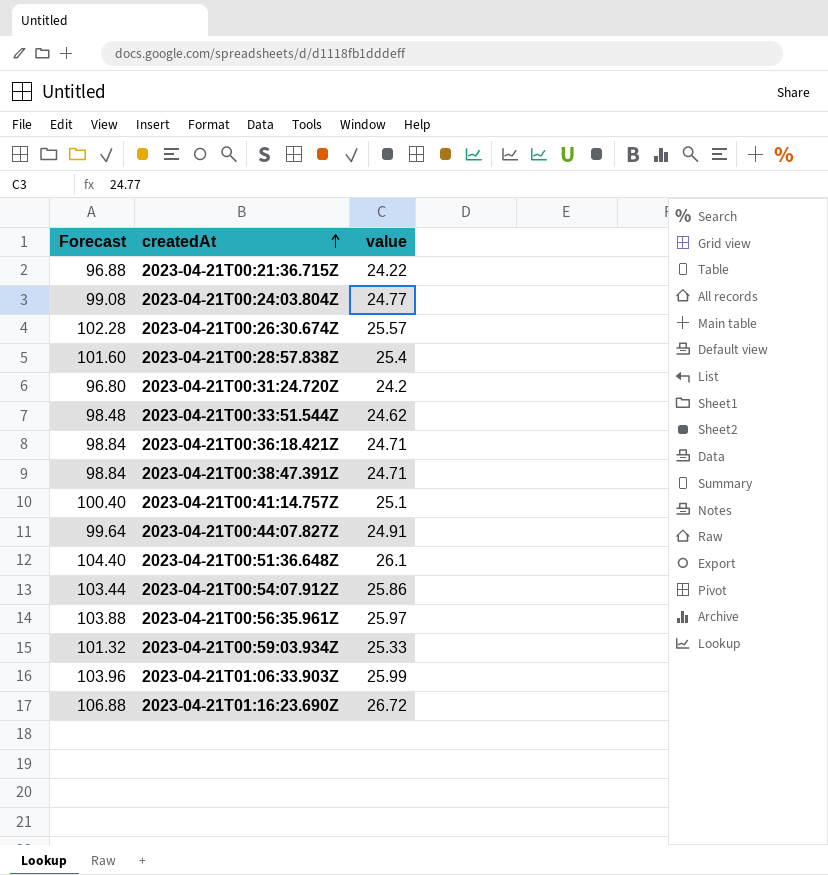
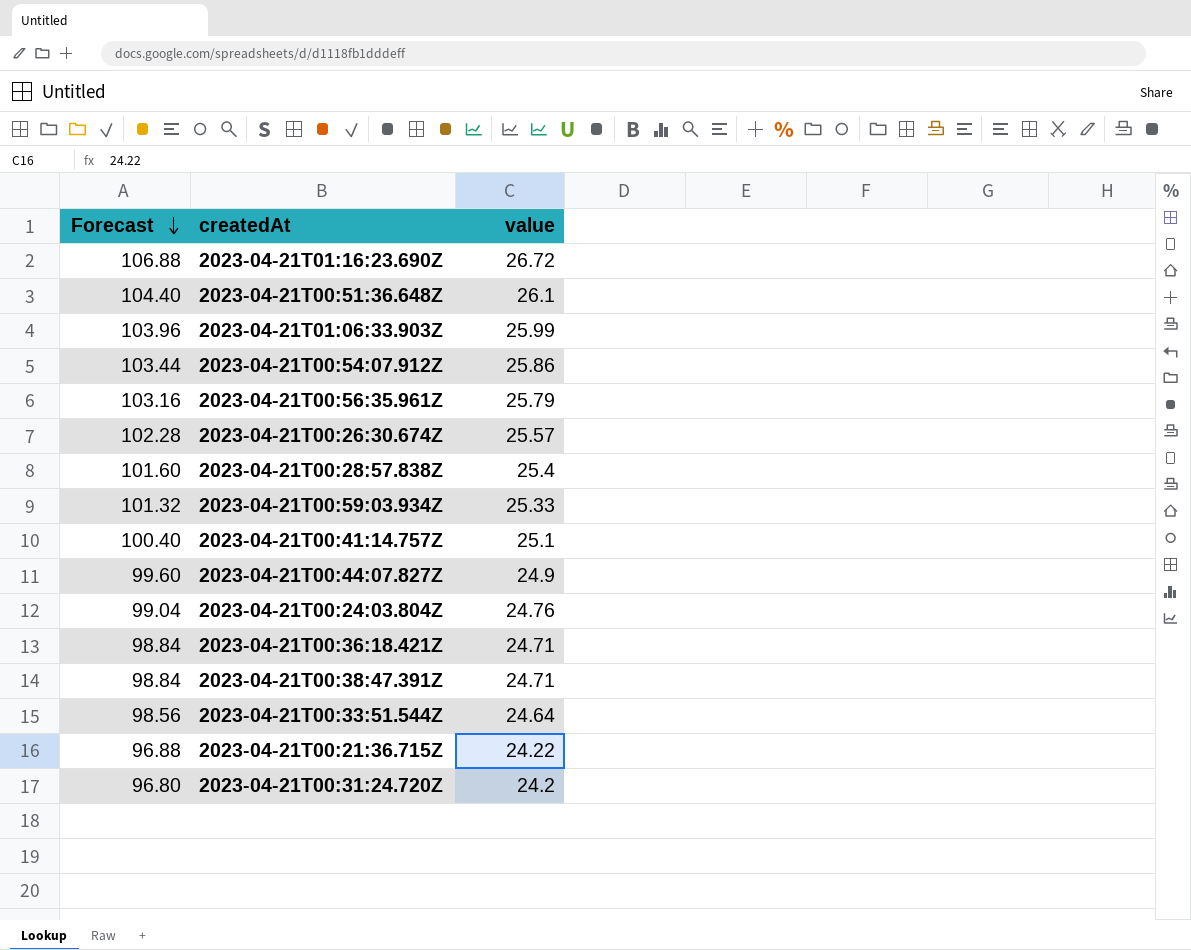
row order: createdAt ascending -> Forecast descending
2023-04-21T00:56:35.961Z | Forecast: 103.88 -> 103.16
2023-04-21T00:56:35.961Z | value: 25.97 -> 25.79
2023-04-21T00:44:07.827Z | Forecast: 99.64 -> 99.60
2023-04-21T00:44:07.827Z | value: 24.91 -> 24.9
2023-04-21T00:24:03.804Z | Forecast: 99.08 -> 99.04
2023-04-21T00:24:03.804Z | value: 24.77 -> 24.76
2023-04-21T00:33:51.544Z | Forecast: 98.48 -> 98.56
2023-04-21T00:33:51.544Z | value: 24.62 -> 24.64

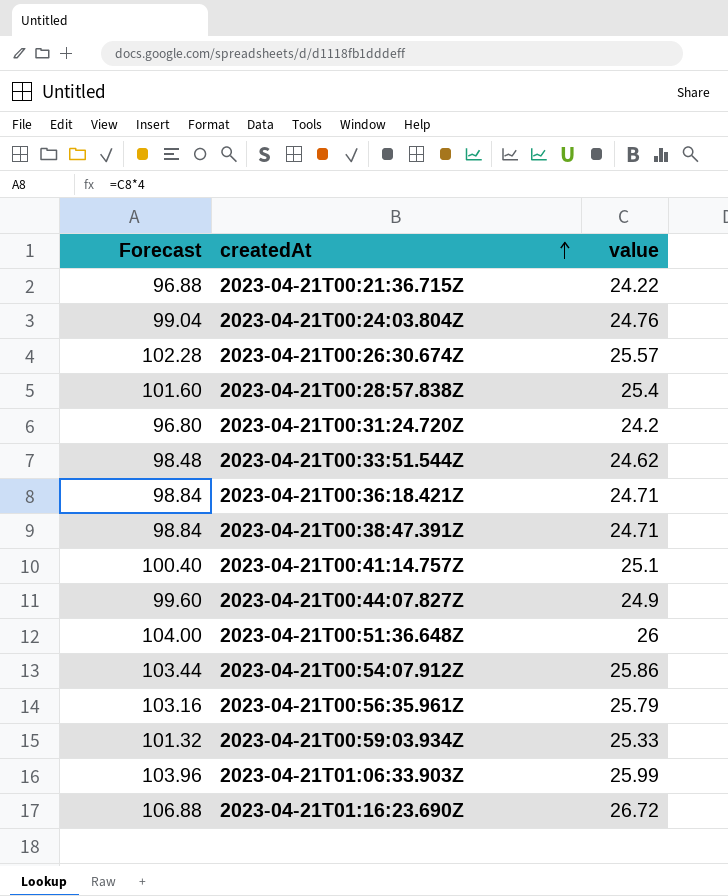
row order: Forecast descending -> createdAt ascending
2023-04-21T00:33:51.544Z | Forecast: 98.56 -> 98.48
2023-04-21T00:33:51.544Z | value: 24.64 -> 24.62
2023-04-21T00:51:36.648Z | Forecast: 104.40 -> 104.00
2023-04-21T00:51:36.648Z | value: 26.1 -> 26

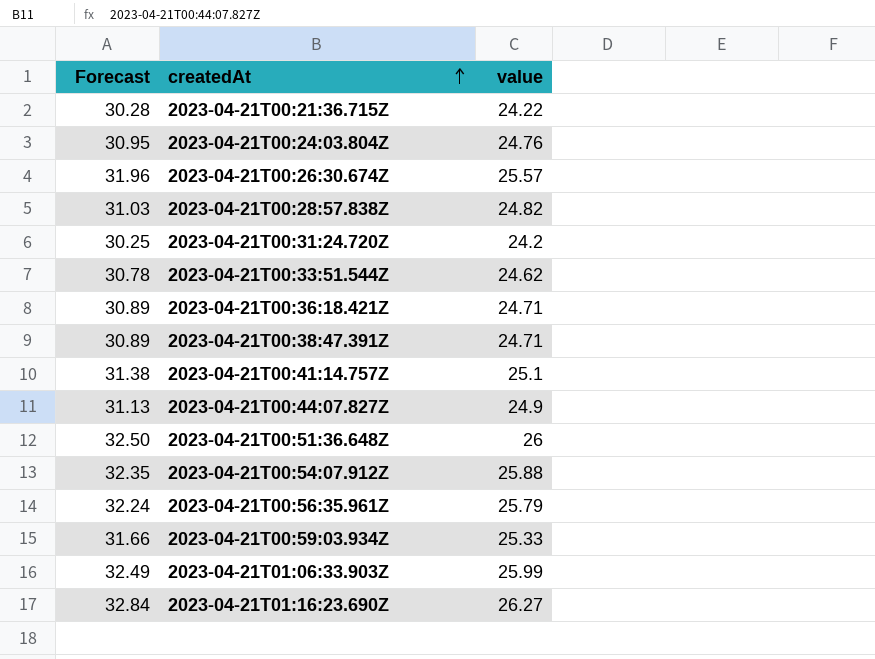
column Forecast | formula: [value] * 4 -> [value] * 1.25
2023-04-21T00:28:57.838Z | value: 25.4 -> 24.82
2023-04-21T00:54:07.912Z | value: 25.86 -> 25.88
2023-04-21T01:16:23.690Z | value: 26.72 -> 26.27

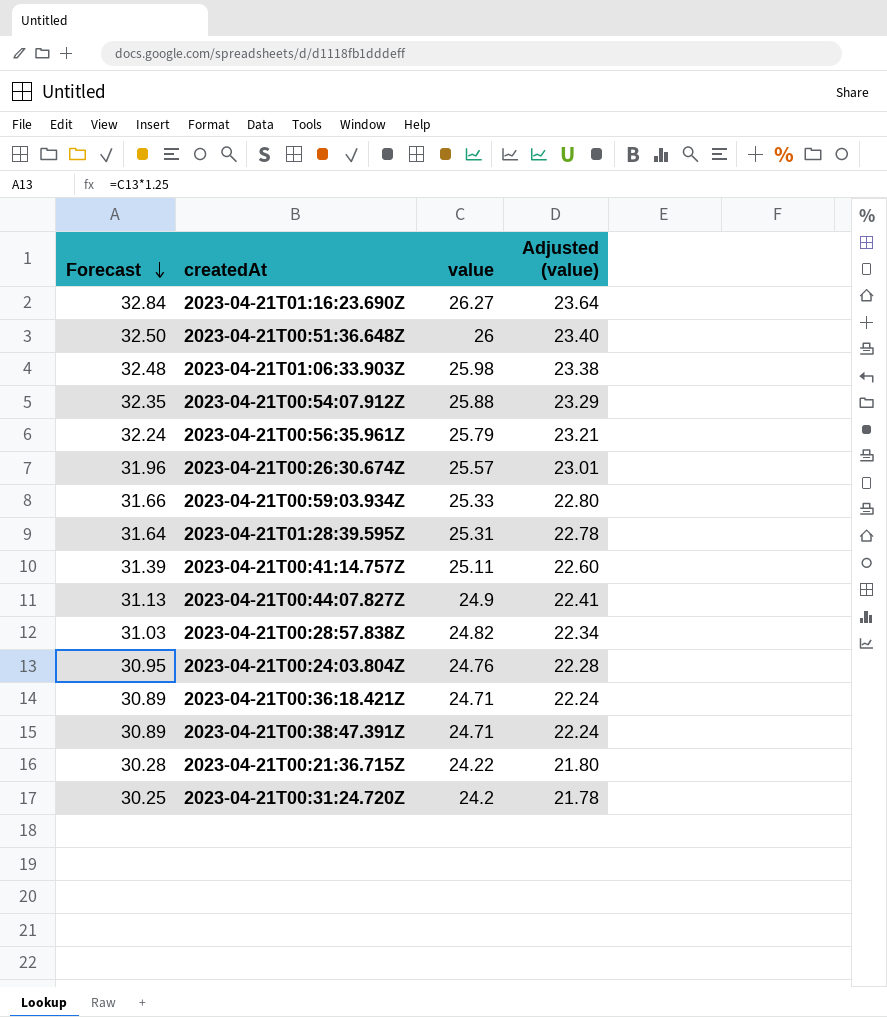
row order: createdAt ascending -> Forecast descending
column Adjusted (value) | formula: none -> [value] * 0.9
row 2023-04-21T00:33:51.544Z: 30.78 | 24.62 -> none
2023-04-21T01:06:33.903Z | Forecast: 32.49 -> 32.48
2023-04-21T01:06:33.903Z | value: 25.99 -> 25.98
row 2023-04-21T01:28:39.595Z: none -> 31.64 | 25.31 | 22.78
2023-04-21T00:41:14.757Z | Forecast: 31.38 -> 31.39
2023-04-21T00:41:14.757Z | value: 25.1 -> 25.11

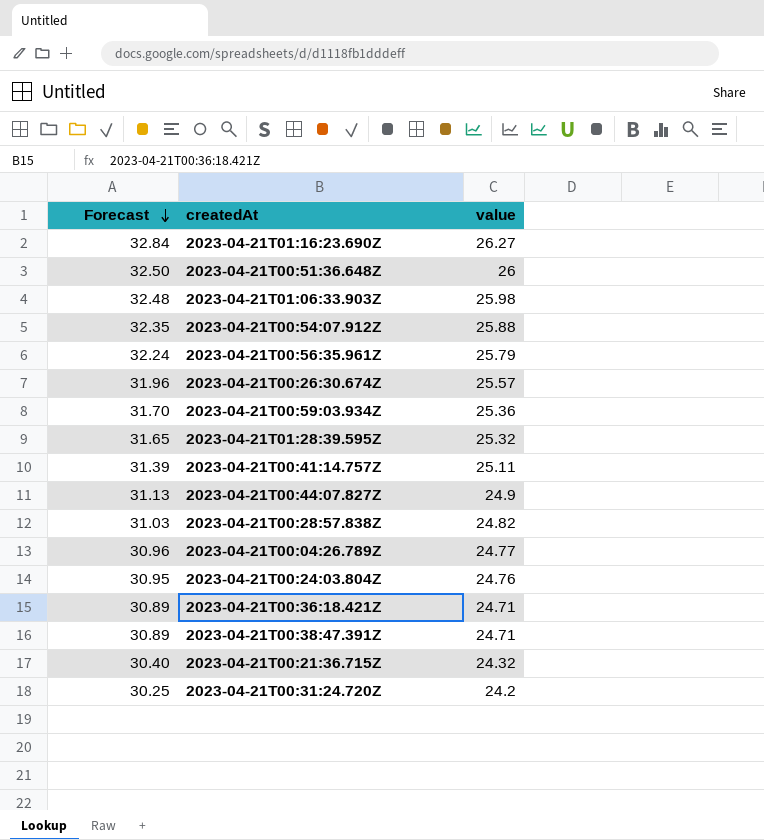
column Adjusted (value) | formula: [value] * 0.9 -> none
2023-04-21T00:59:03.934Z | Forecast: 31.66 -> 31.70
2023-04-21T00:59:03.934Z | value: 25.33 -> 25.36
2023-04-21T01:28:39.595Z | Forecast: 31.64 -> 31.65
2023-04-21T01:28:39.595Z | value: 25.31 -> 25.32
row 2023-04-21T00:04:26.789Z: none -> 30.96 | 24.77
2023-04-21T00:21:36.715Z | Forecast: 30.28 -> 30.40
2023-04-21T00:21:36.715Z | value: 24.22 -> 24.32

